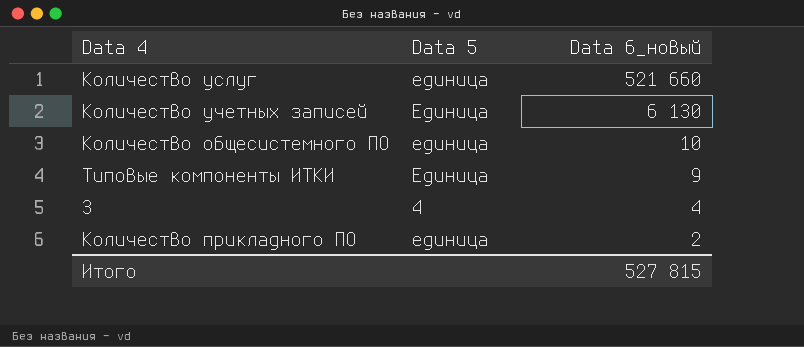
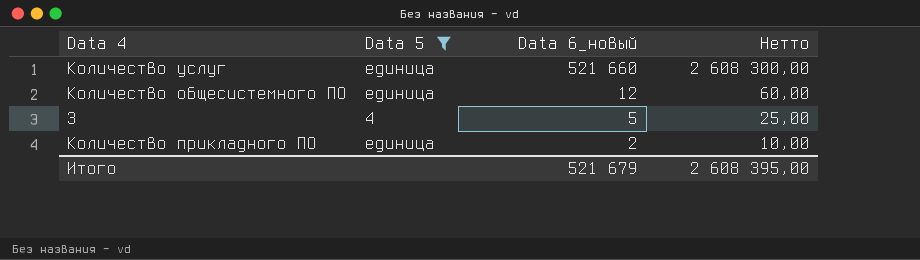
filter: none -> Data 5 != Единица
column Нетто | formula: none -> [Data 6_новый] * 5
Количество общесистемного ПО | Data 6_новый: 10 -> 12
3 | Data 6_новый: 4 -> 5
Итого | Data 6_новый: 527 815 -> 521 679

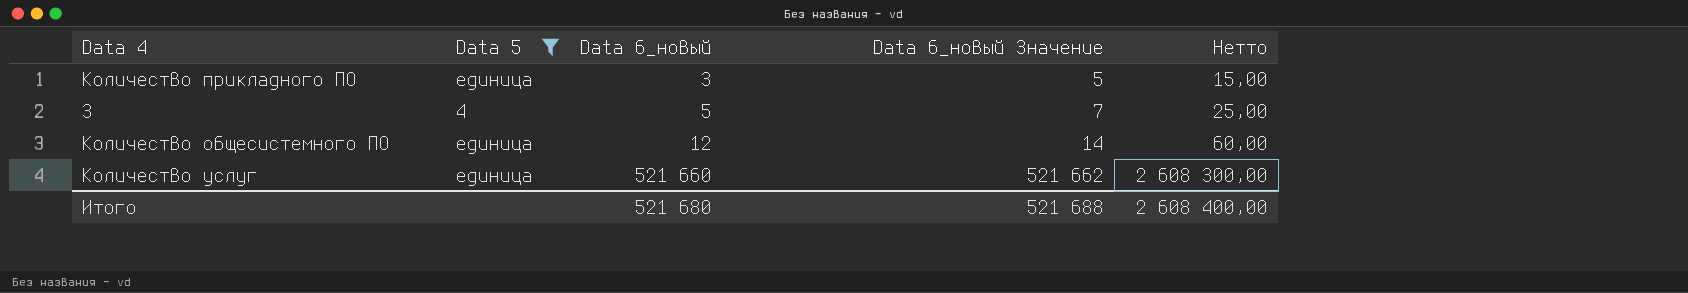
row order: Data 6_новый descending -> Data 6_новый ascending
column Data 6_новый Значение | formula: none -> [Data 6_новый] + 2
Количество прикладного ПО | Data 6_новый: 2 -> 3
Количество прикладного ПО | Нетто: 10,00 -> 15,00
Итого | Data 6_новый: 521 679 -> 521 680
Итого | Нетто: 2 608 395,00 -> 2 608 400,00

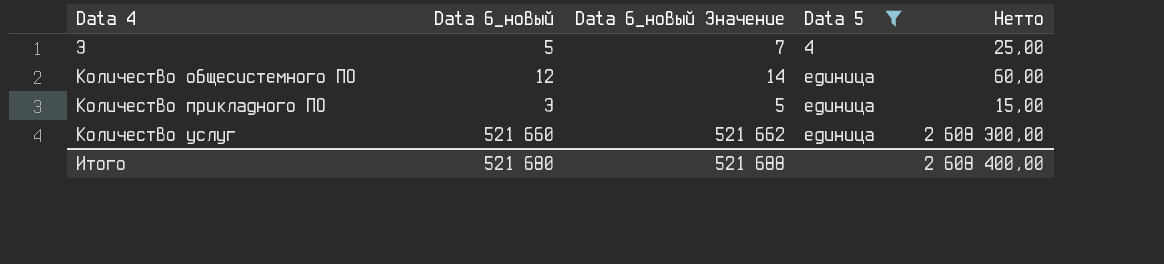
row order: Data 6_новый ascending -> Data 4 ascending
column Data 5 | position: 2 -> 4

